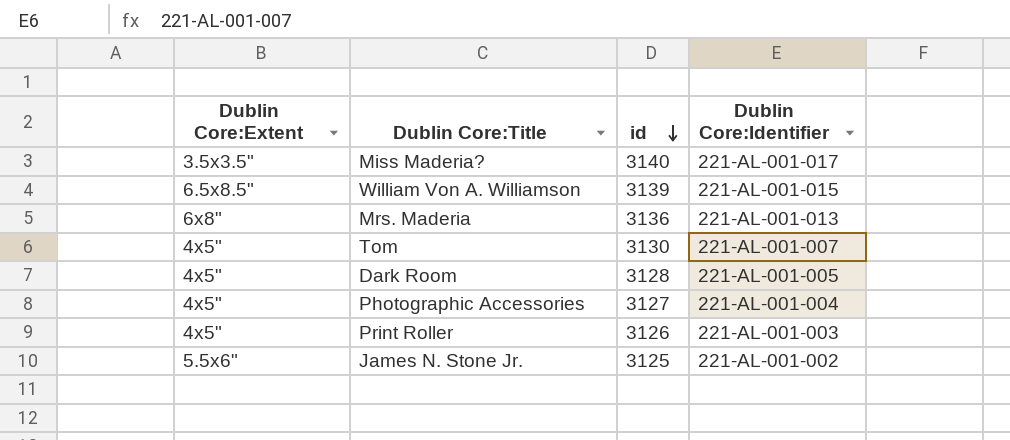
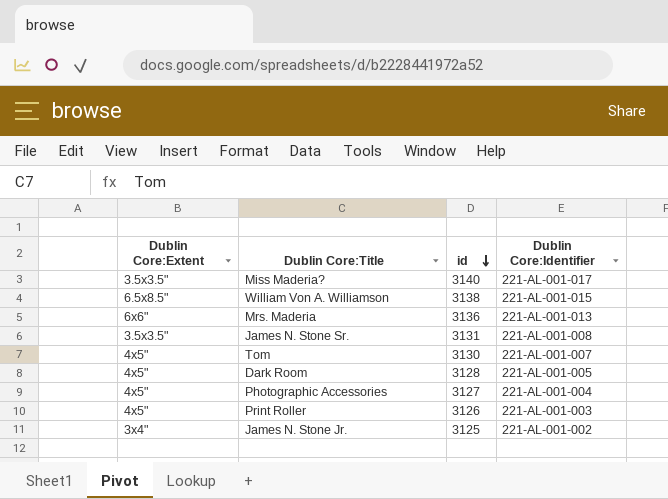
William Von A. Williamson | id: 3139 -> 3138
Mrs. Maderia | Dublin Core:Extent: 6x8" -> 6x6"
row James N. Stone Sr.: none -> 3.5x3.5" | 3131 | 221-AL-001-008
James N. Stone Jr. | Dublin Core:Extent: 5.5x6" -> 3x4"

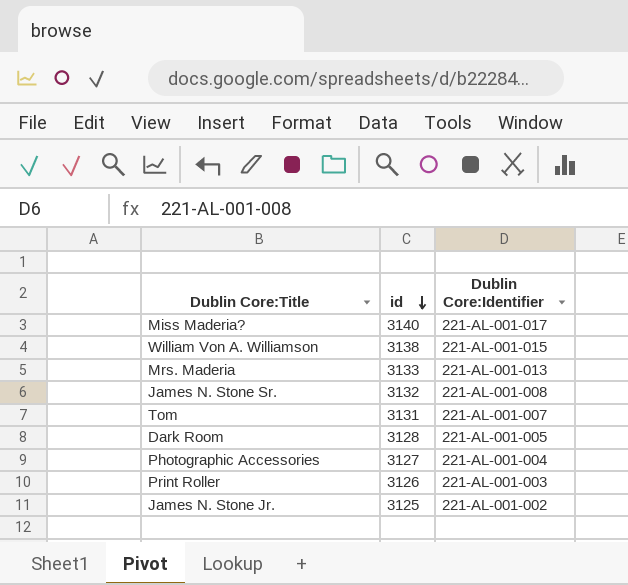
column Dublin Core:Extent | position: 1 -> none
Mrs. Maderia | id: 3136 -> 3133
James N. Stone Sr. | id: 3131 -> 3132
Tom | id: 3130 -> 3131

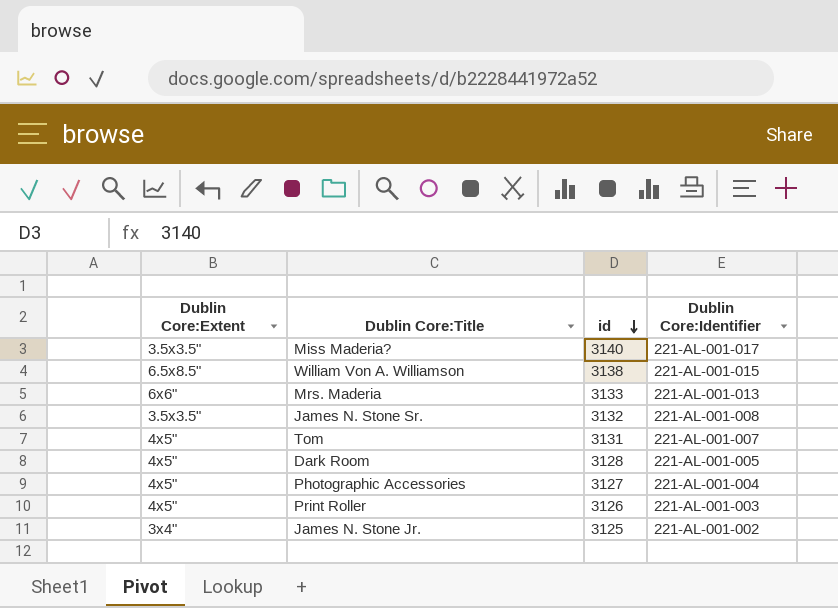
column Dublin Core:Extent | position: none -> 1

